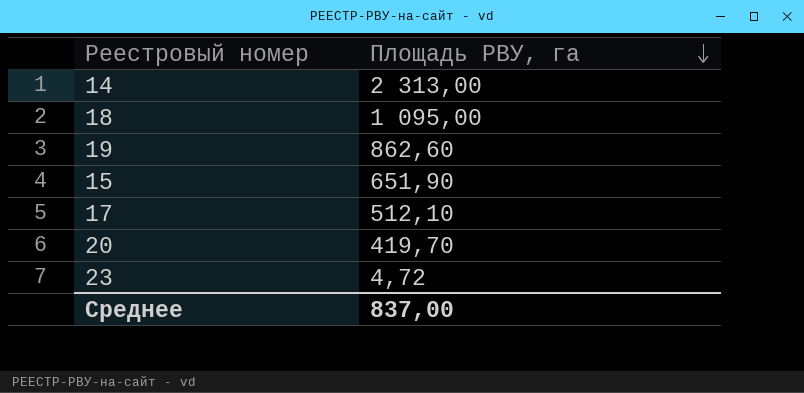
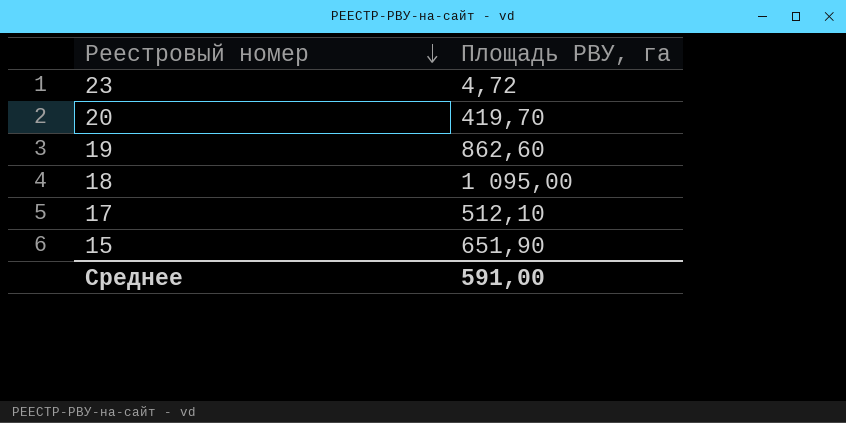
row order: Площадь РВУ, га descending -> Реестровый номер descending
row 14: 2 313,00 -> none
Среднее | Площадь РВУ, га: 837,00 -> 591,00

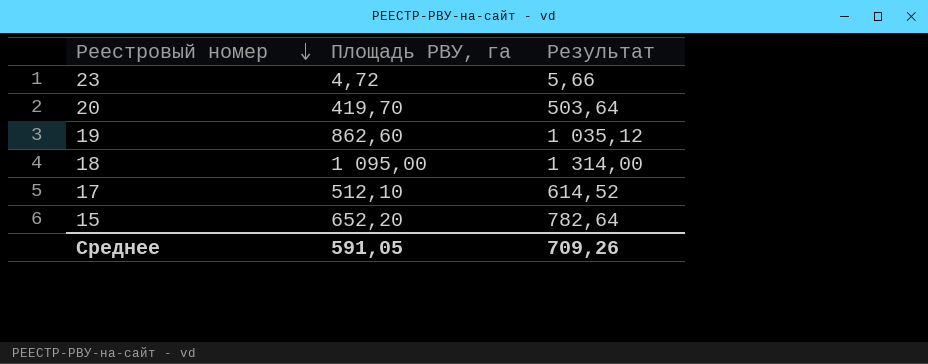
column Результат | formula: none -> [Площадь РВУ, га] * 1,2
15 | Площадь РВУ, га: 651,90 -> 652,20
Среднее | Площадь РВУ, га: 591,00 -> 591,05

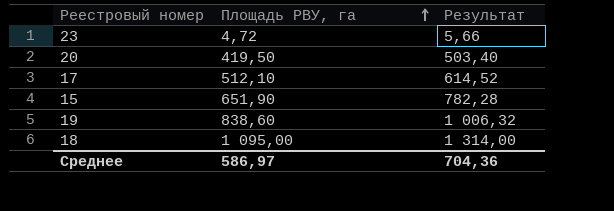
row order: Реестровый номер descending -> Площадь РВУ, га ascending
20 | Площадь РВУ, га: 419,70 -> 419,50
20 | Результат: 503,64 -> 503,40
15 | Площадь РВУ, га: 652,20 -> 651,90
15 | Результат: 782,64 -> 782,28
19 | Площадь РВУ, га: 862,60 -> 838,60
19 | Результат: 1 035,12 -> 1 006,32
Среднее | Площадь РВУ, га: 591,05 -> 586,97
Среднее | Результат: 709,26 -> 704,36

